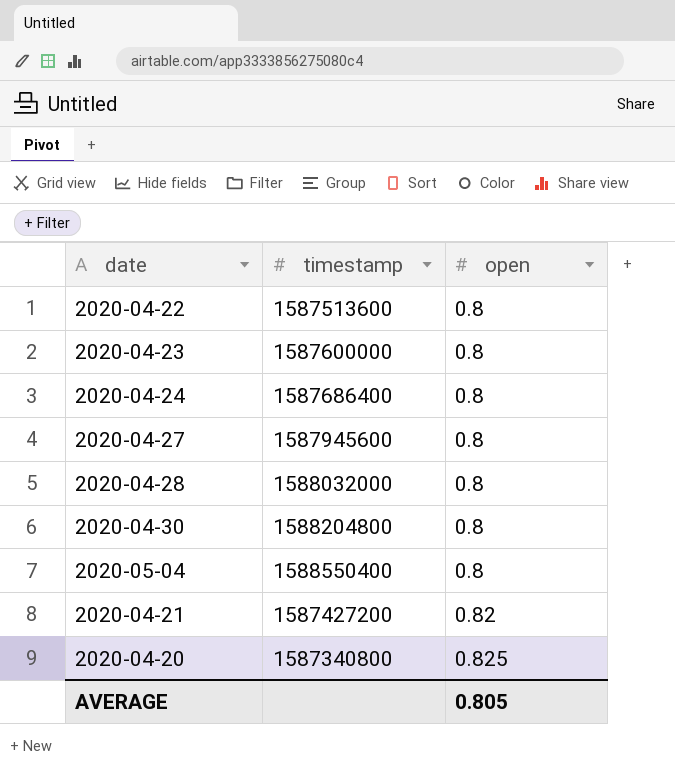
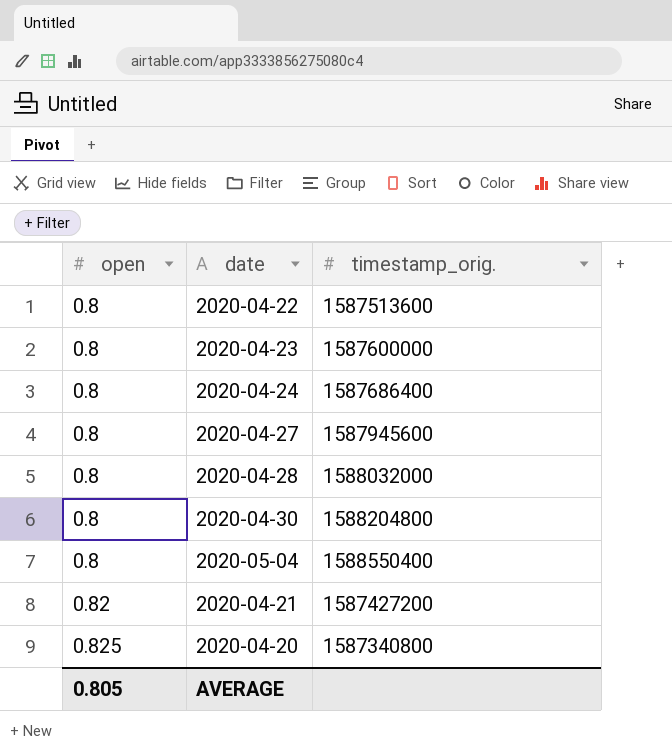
column open | position: 3 -> 1
column name: timestamp -> timestamp_orig.

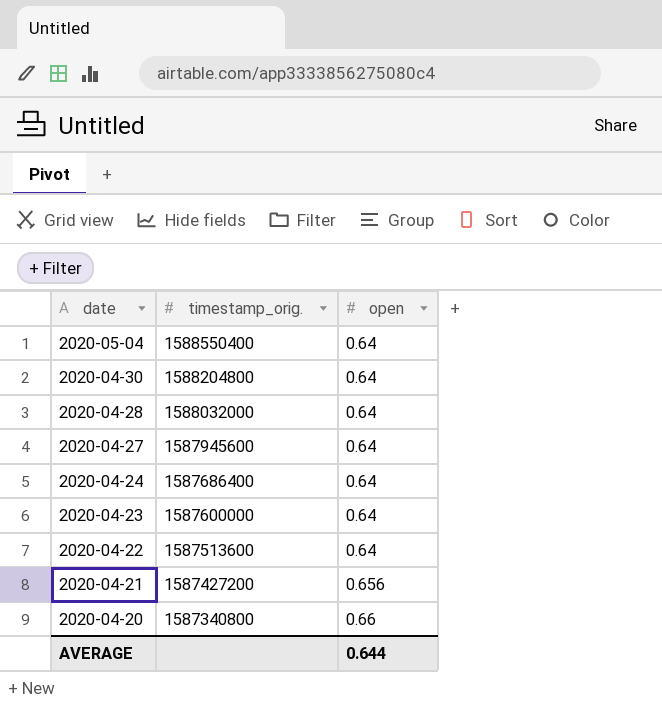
row order: open ascending -> date descending
column open | position: 1 -> 3
2020-05-04 | open: 0.8 -> 0.64
2020-04-30 | open: 0.8 -> 0.64
2020-04-28 | open: 0.8 -> 0.64
2020-04-27 | open: 0.8 -> 0.64
2020-04-24 | open: 0.8 -> 0.64
2020-04-23 | open: 0.8 -> 0.64
2020-04-22 | open: 0.8 -> 0.64
2020-04-21 | open: 0.82 -> 0.656
2020-04-20 | open: 0.825 -> 0.66
AVERAGE | open: 0.805 -> 0.644

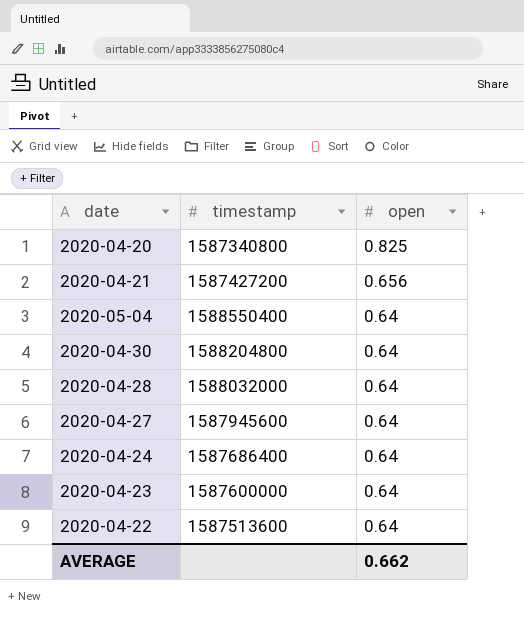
row order: date descending -> open descending
column name: timestamp_orig. -> timestamp
2020-04-20 | open: 0.66 -> 0.825
AVERAGE | open: 0.644 -> 0.662

